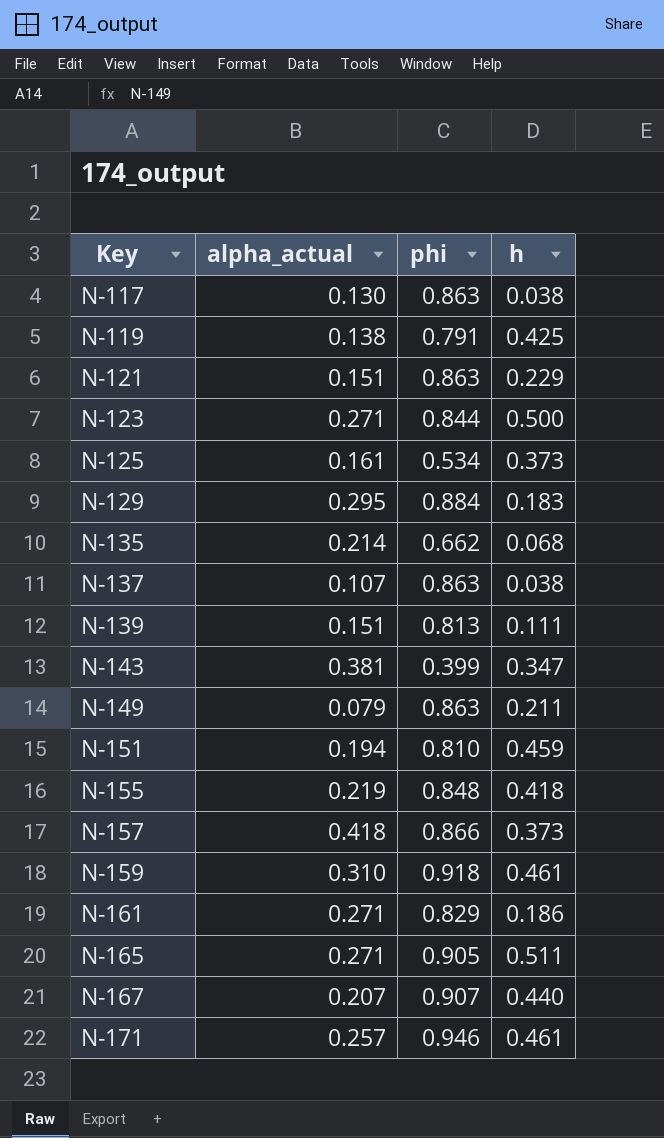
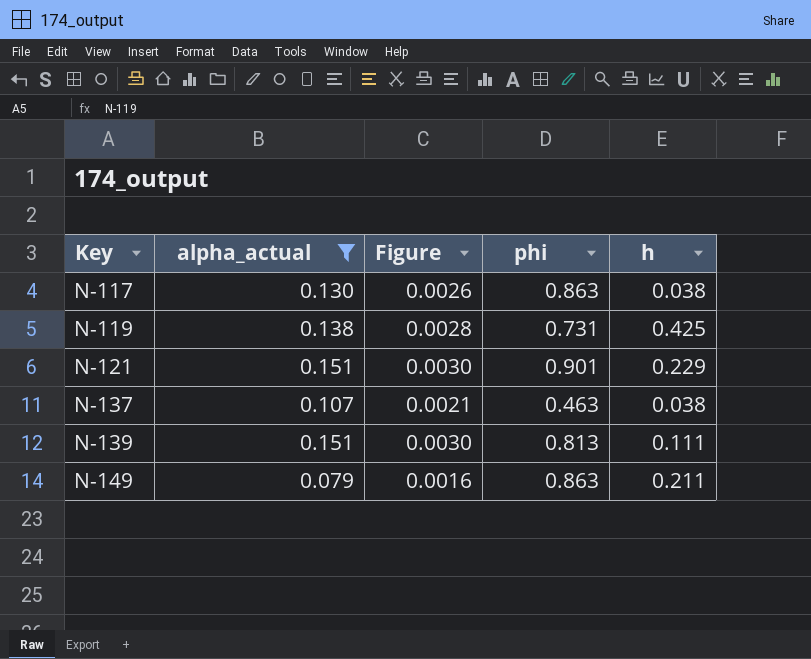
filter: none -> alpha_actual <= 0.151
column Figure | formula: none -> [alpha_actual] * 0.02
N-119 | phi: 0.791 -> 0.731
N-121 | phi: 0.863 -> 0.901
N-137 | phi: 0.863 -> 0.463

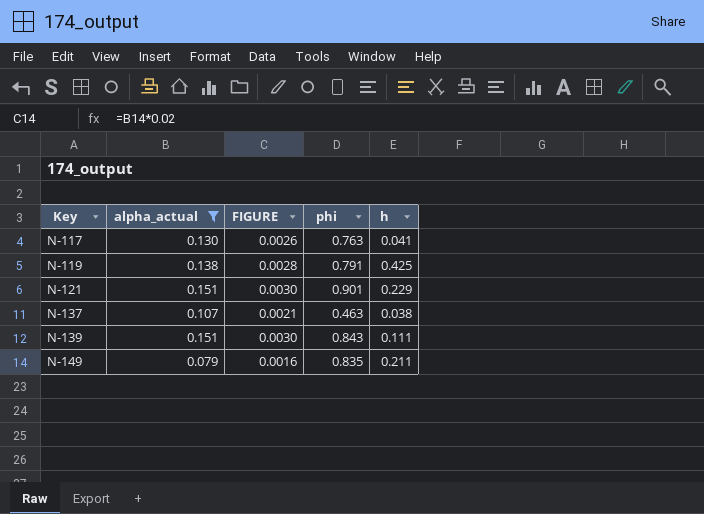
column name: Figure -> FIGURE
N-117 | phi: 0.863 -> 0.763
N-117 | h: 0.038 -> 0.041
N-119 | phi: 0.731 -> 0.791
N-139 | phi: 0.813 -> 0.843
N-149 | phi: 0.863 -> 0.835

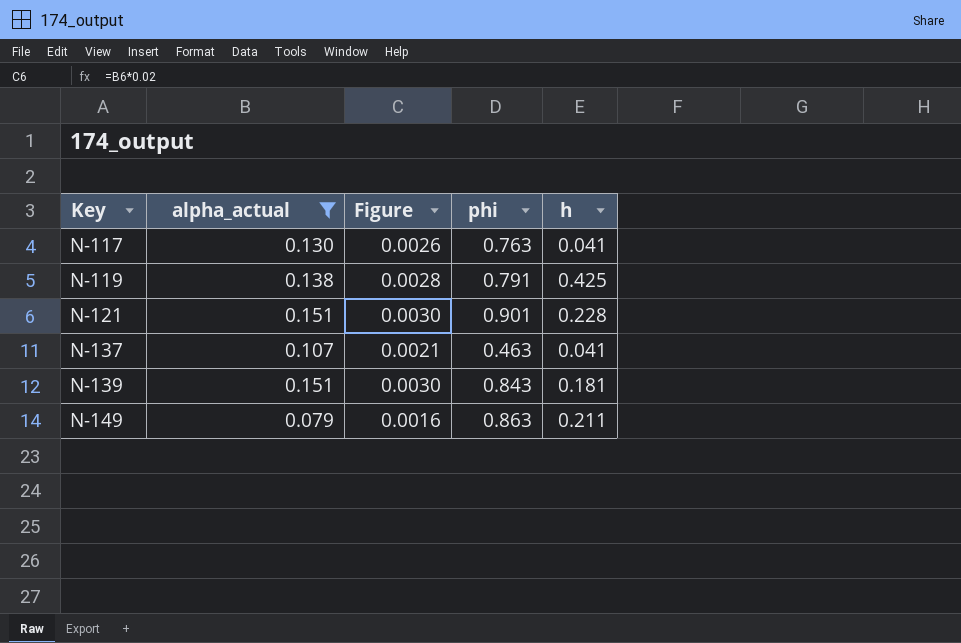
column name: FIGURE -> Figure
N-121 | h: 0.229 -> 0.228
N-137 | h: 0.038 -> 0.041
N-139 | h: 0.111 -> 0.181
N-149 | phi: 0.835 -> 0.863

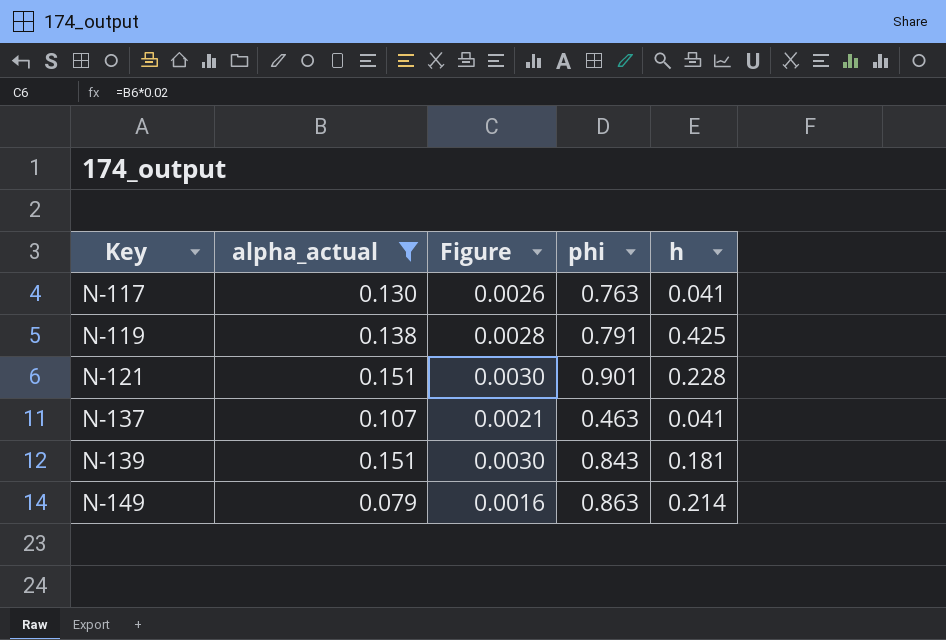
N-149 | h: 0.211 -> 0.214

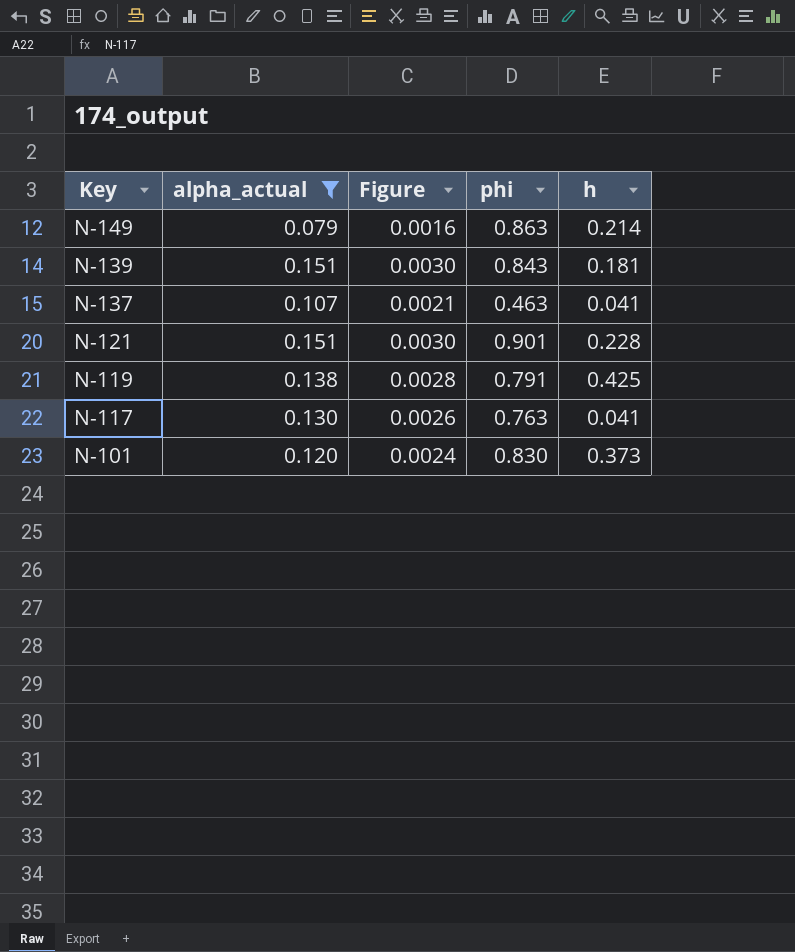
row order: Key ascending -> Key descending
row N-101: none -> 0.120 | 0.0024 | 0.830 | 0.373

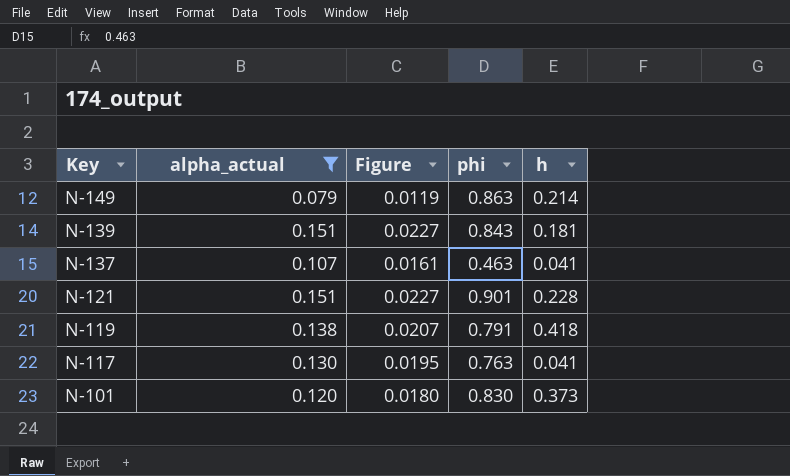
column Figure | formula: [alpha_actual] * 0.02 -> [alpha_actual] * 0.15
N-119 | h: 0.425 -> 0.418

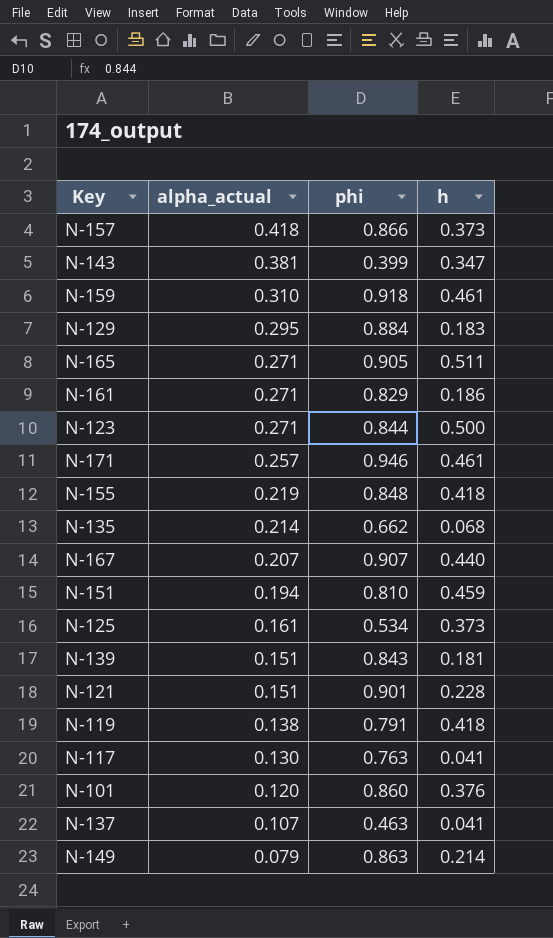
filter: alpha_actual <= 0.151 -> none
row order: Key descending -> alpha_actual descending
column Figure | formula: [alpha_actual] * 0.15 -> none
N-101 | phi: 0.830 -> 0.860
N-101 | h: 0.373 -> 0.376

